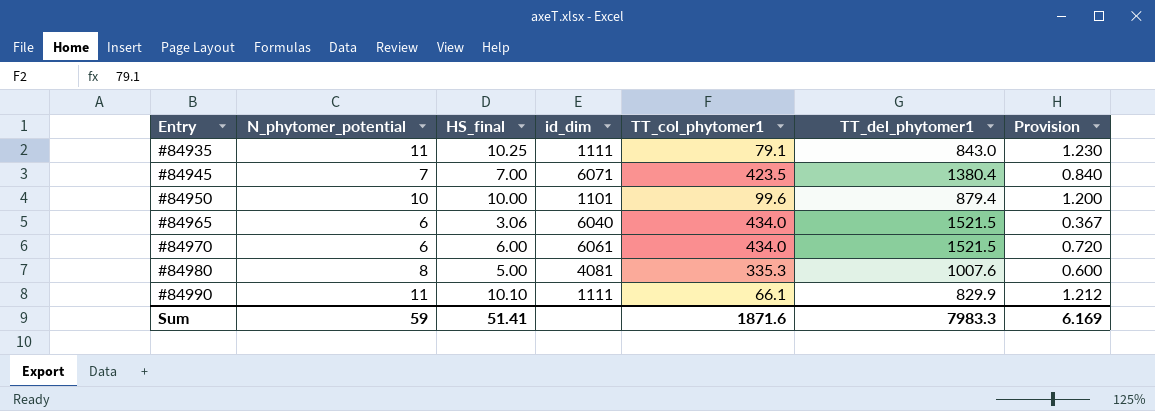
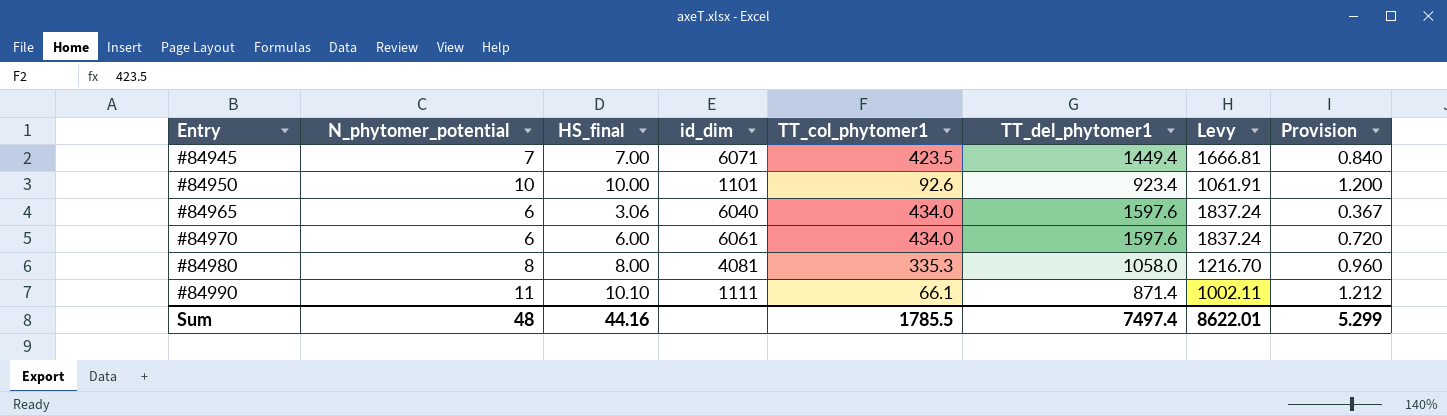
column Levy | formula: none -> [TT_del_phytomer1] * 1.15
row #84935: 11 | 10.25 | 1111 | 79.1 | 843.0 | 1.230 -> none
#84945 | TT_del_phytomer1: 1380.4 -> 1449.4
#84950 | TT_col_phytomer1: 99.6 -> 92.6
#84950 | TT_del_phytomer1: 879.4 -> 923.4
#84965 | TT_del_phytomer1: 1521.5 -> 1597.6
#84970 | TT_del_phytomer1: 1521.5 -> 1597.6
#84980 | HS_final: 5.00 -> 8.00
#84980 | TT_del_phytomer1: 1007.6 -> 1058.0
#84980 | Provision: 0.600 -> 0.960
#84990 | TT_del_phytomer1: 829.9 -> 871.4
Sum | N_phytomer_potential: 59 -> 48
Sum | HS_final: 51.41 -> 44.16
Sum | TT_col_phytomer1: 1871.6 -> 1785.5
Sum | TT_del_phytomer1: 7983.3 -> 7497.4
Sum | Provision: 6.169 -> 5.299

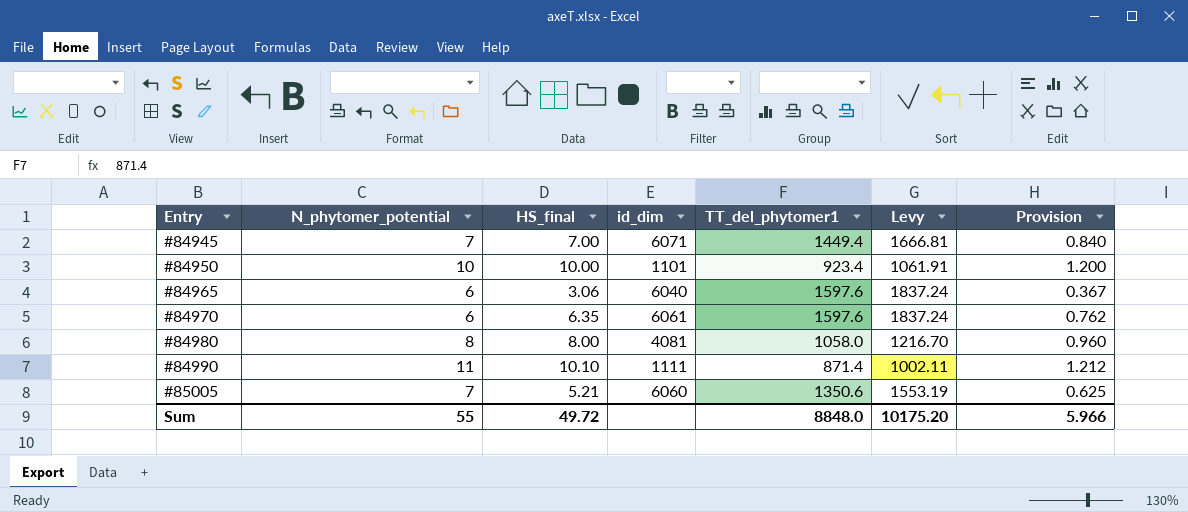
column TT_col_phytomer1 | position: 5 -> none
#84970 | HS_final: 6.00 -> 6.35
#84970 | Provision: 0.720 -> 0.762
row #85005: none -> 7 | 5.21 | 6060 | 1350.6 | 1553.19 | 0.625
Sum | N_phytomer_potential: 48 -> 55
Sum | HS_final: 44.16 -> 49.72
Sum | TT_del_phytomer1: 7497.4 -> 8848.0
Sum | Levy: 8622.01 -> 10175.20
Sum | Provision: 5.299 -> 5.966

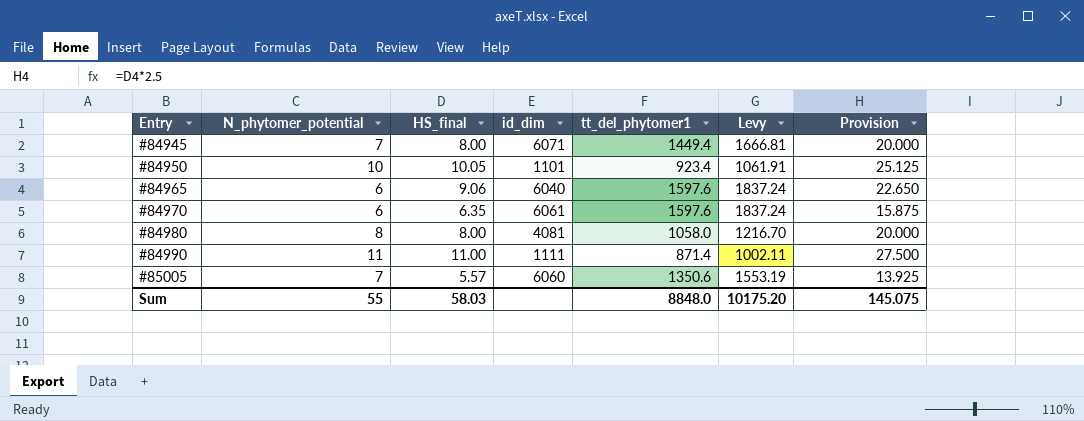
column name: TT_del_phytomer1 -> tt_del_phytomer1
column Provision | formula: [HS_final] * 0.12 -> [HS_final] * 2.5
#84945 | HS_final: 7.00 -> 8.00
#84950 | HS_final: 10.00 -> 10.05
#84965 | HS_final: 3.06 -> 9.06
#84990 | HS_final: 10.10 -> 11.00
#85005 | HS_final: 5.21 -> 5.57
Sum | HS_final: 49.72 -> 58.03
Sum | Provision: 5.966 -> 145.075

